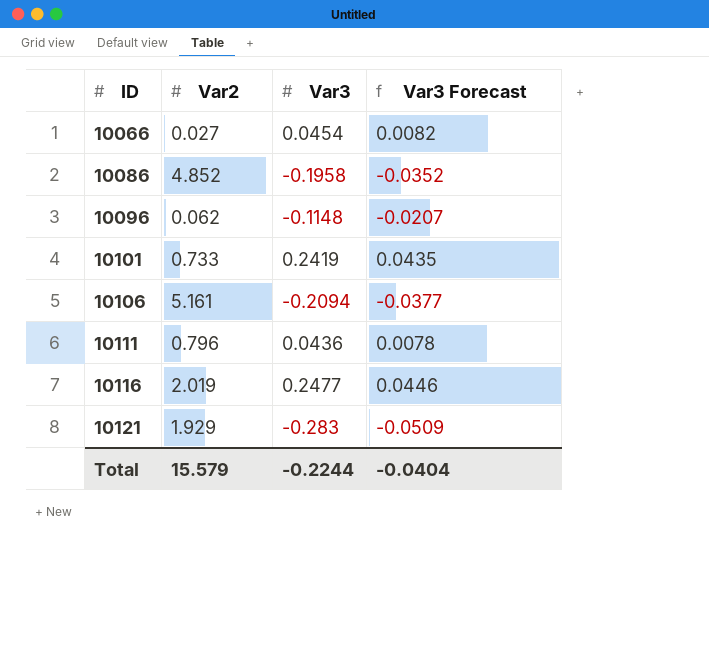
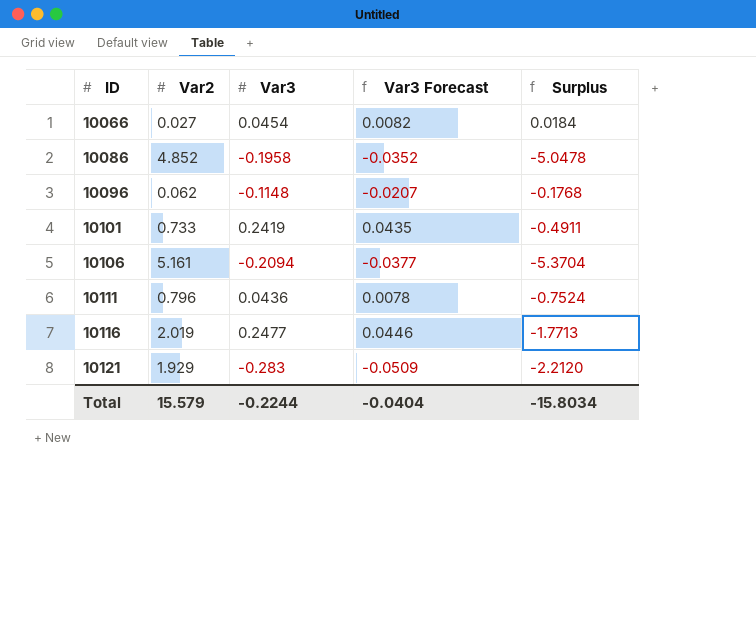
column Surplus | formula: none -> [Var3] - [Var2]

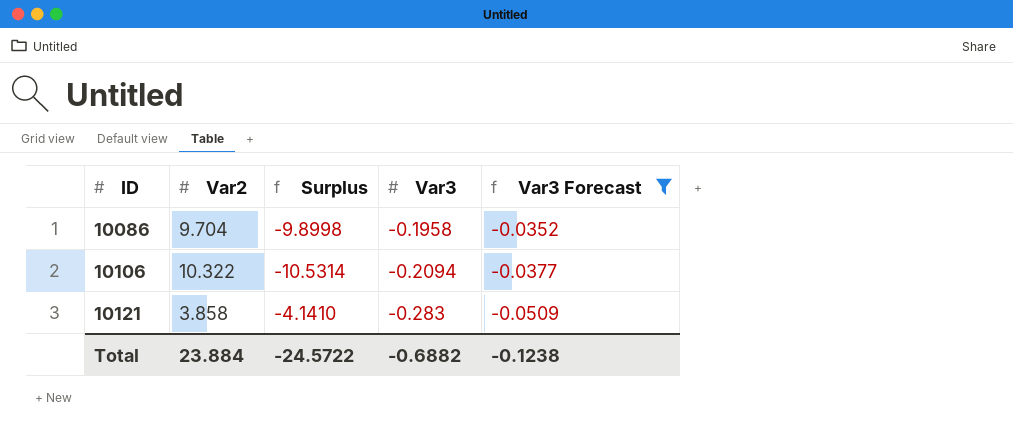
filter: none -> Var3 Forecast <= -0.0352
column Surplus | position: 5 -> 3
10086 | Var2: 4.852 -> 9.704
10086 | Surplus: -5.0478 -> -9.8998
10106 | Var2: 5.161 -> 10.322
10106 | Surplus: -5.3704 -> -10.5314
10121 | Var2: 1.929 -> 3.858
10121 | Surplus: -2.2120 -> -4.1410
Total | Var2: 15.579 -> 23.884
Total | Surplus: -15.8034 -> -24.5722
Total | Var3: -0.2244 -> -0.6882
Total | Var3 Forecast: -0.0404 -> -0.1238

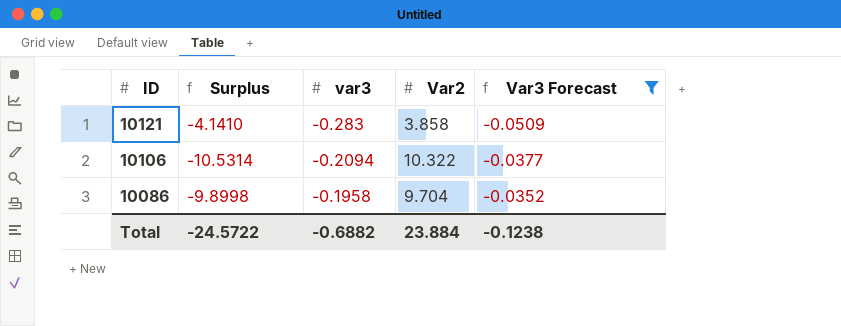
row order: ID ascending -> ID descending
column name: Var3 -> var3
column Var2 | position: 2 -> 4

